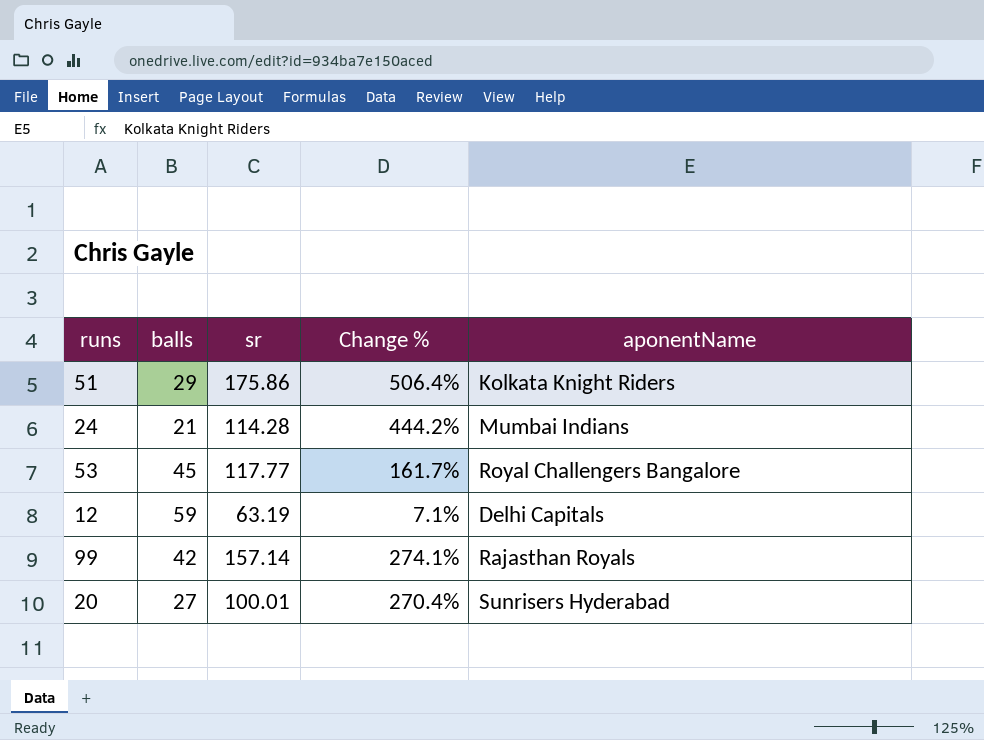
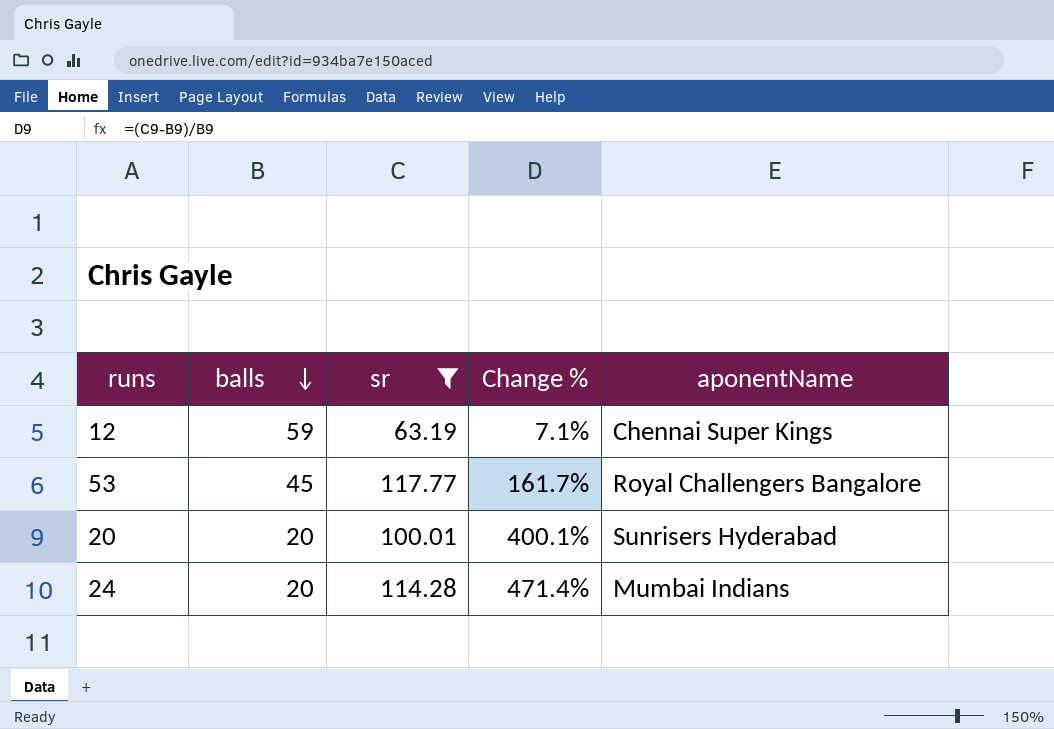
filter: none -> sr <= 117.77
row order: none -> balls descending
12 | aponentName: Delhi Capitals -> Chennai Super Kings
20 | balls: 27 -> 20
20 | Change %: 270.4% -> 400.1%
24 | balls: 21 -> 20
24 | Change %: 444.2% -> 471.4%

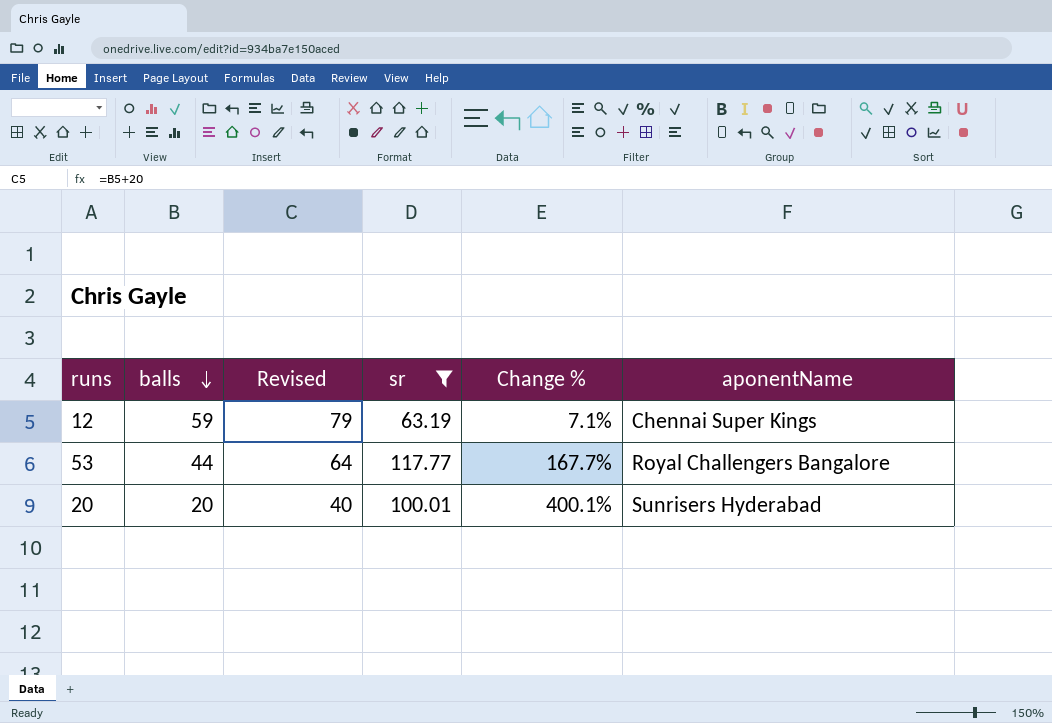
column Revised | formula: none -> [balls] + 20
row 24: 20 | 114.28 | 471.4% | Mumbai Indians -> none
53 | balls: 45 -> 44
53 | Change %: 161.7% -> 167.7%

